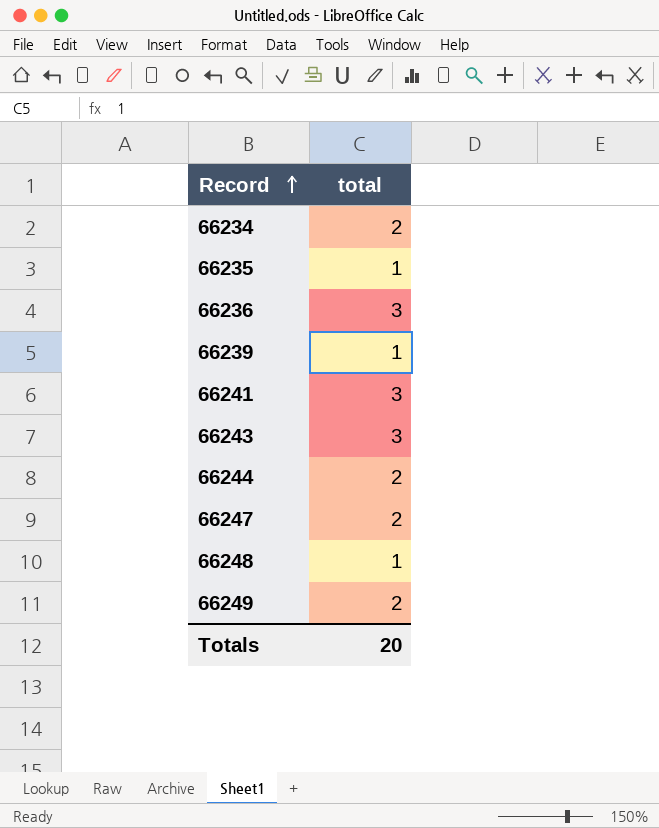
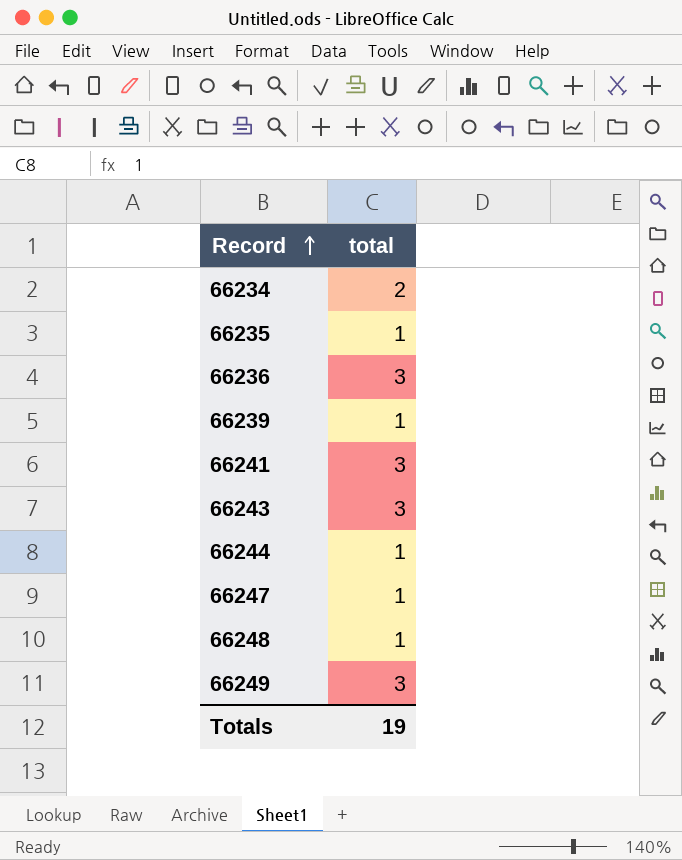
66244 | total: 2 -> 1
66247 | total: 2 -> 1
66249 | total: 2 -> 3
Totals | total: 20 -> 19

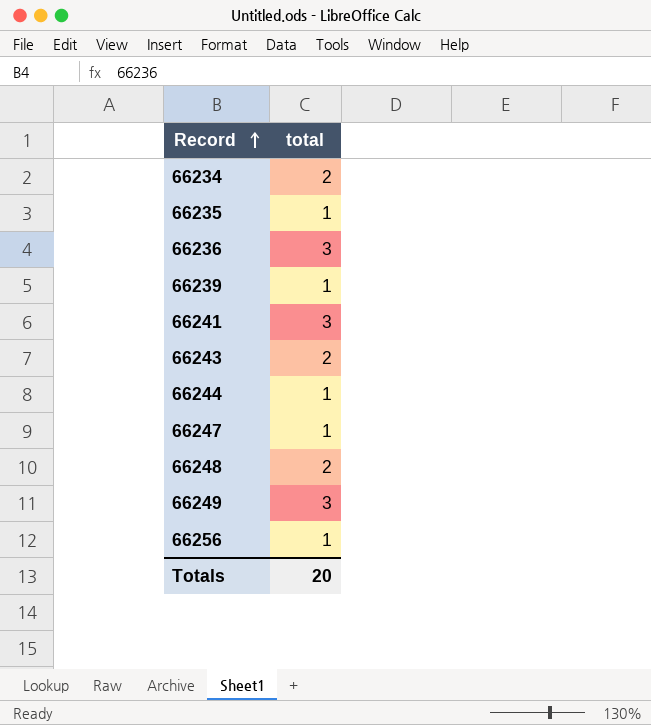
66243 | total: 3 -> 2
66248 | total: 1 -> 2
row 66256: none -> 1
Totals | total: 19 -> 20

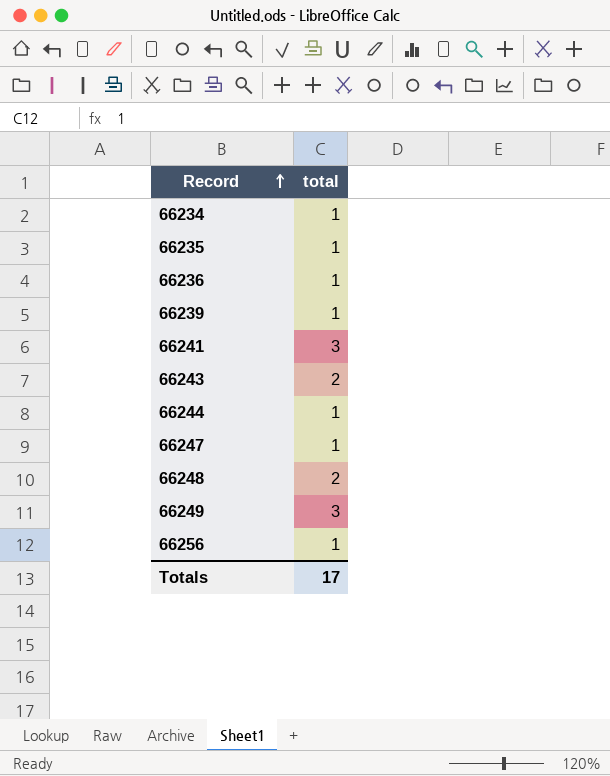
66234 | total: 2 -> 1
66236 | total: 3 -> 1
Totals | total: 20 -> 17

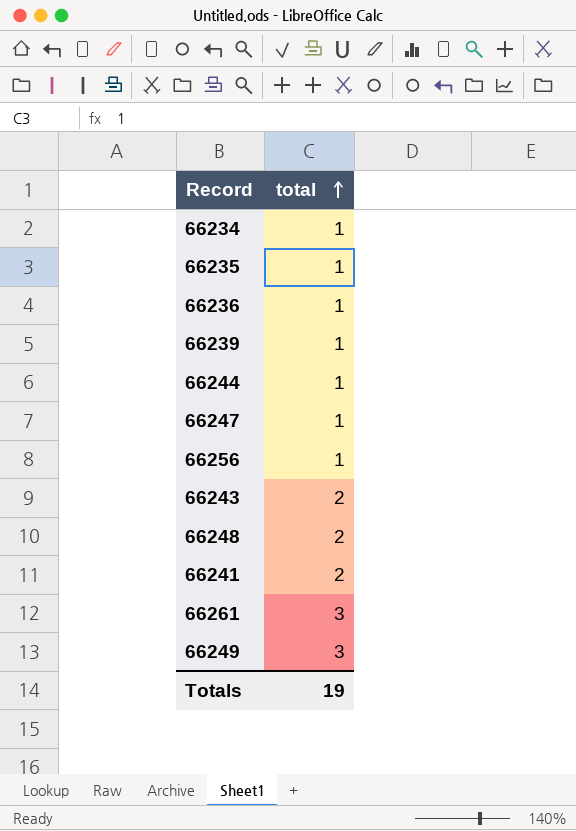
row order: Record ascending -> total ascending
66241 | total: 3 -> 2
row 66261: none -> 3
Totals | total: 17 -> 19

